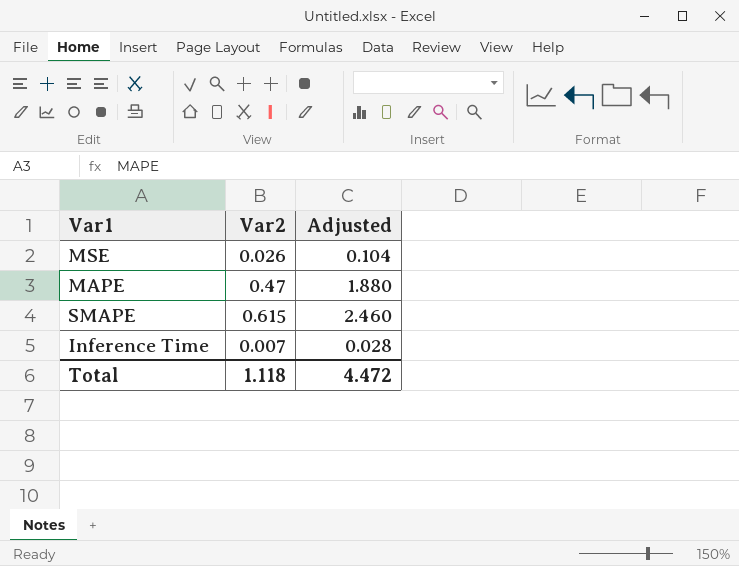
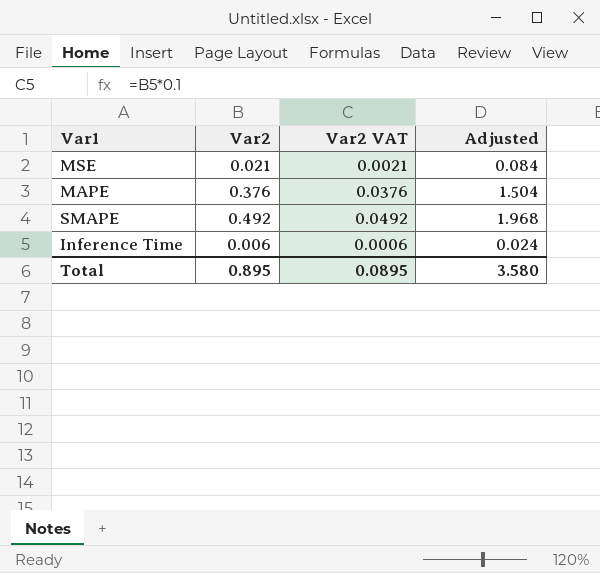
column Var2 VAT | formula: none -> [Var2] * 0.1
MSE | Var2: 0.026 -> 0.021
MSE | Adjusted: 0.104 -> 0.084
MAPE | Var2: 0.47 -> 0.376
MAPE | Adjusted: 1.880 -> 1.504
SMAPE | Var2: 0.615 -> 0.492
SMAPE | Adjusted: 2.460 -> 1.968
Inference Time | Var2: 0.007 -> 0.006
Inference Time | Adjusted: 0.028 -> 0.024
Total | Var2: 1.118 -> 0.895
Total | Adjusted: 4.472 -> 3.580

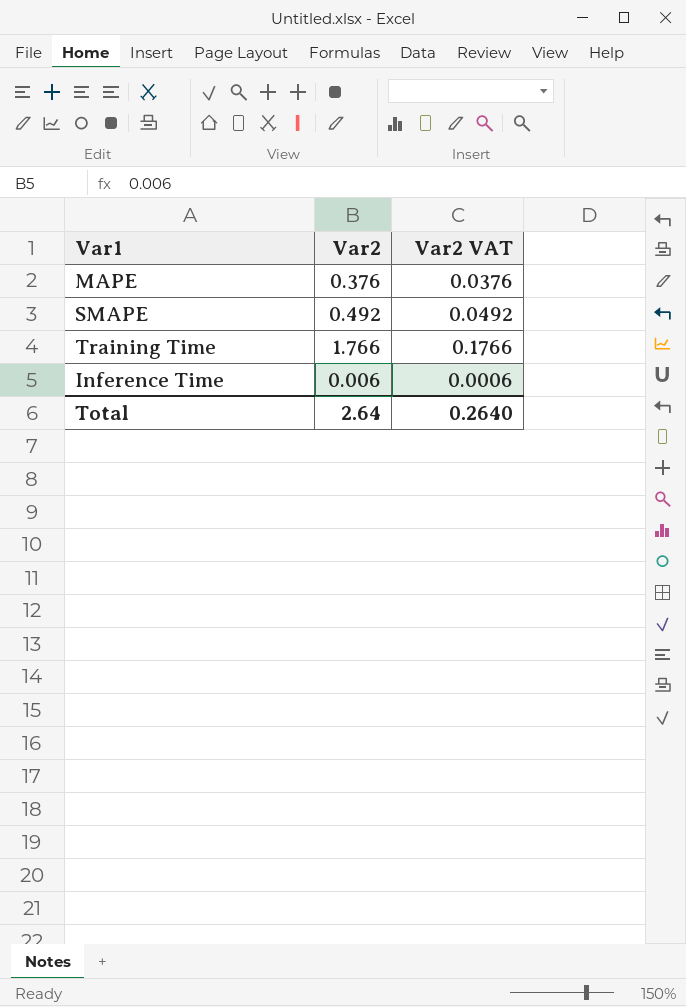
column Adjusted | formula: [Var2] * 4 -> none
row MSE: 0.021 | 0.0021 | 0.084 -> none
row Training Time: none -> 1.766 | 0.1766
Total | Var2: 0.895 -> 2.64
Total | Var2 VAT: 0.0895 -> 0.2640

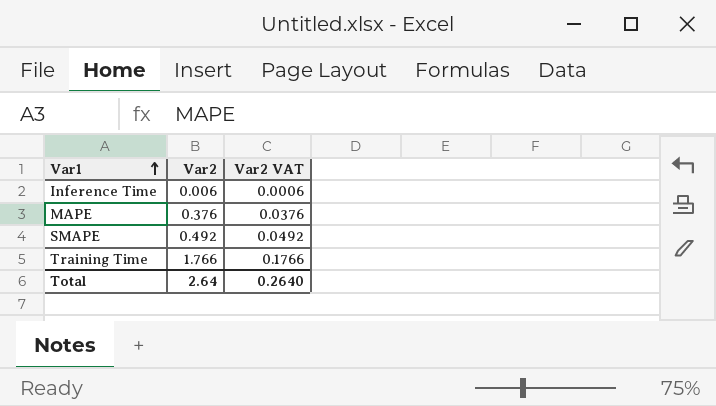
row order: none -> Var1 ascending

